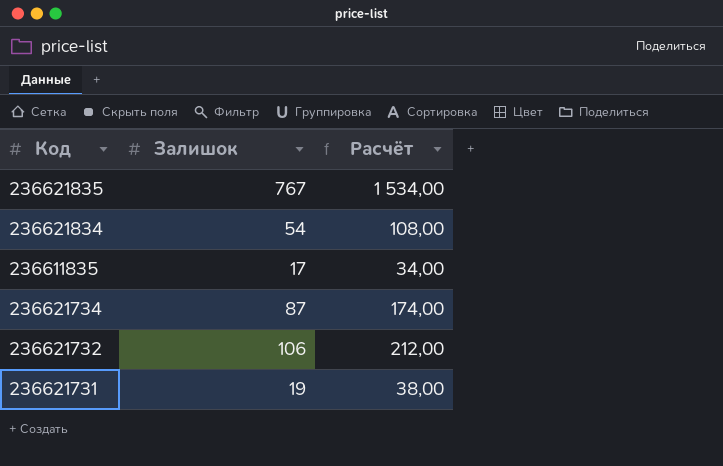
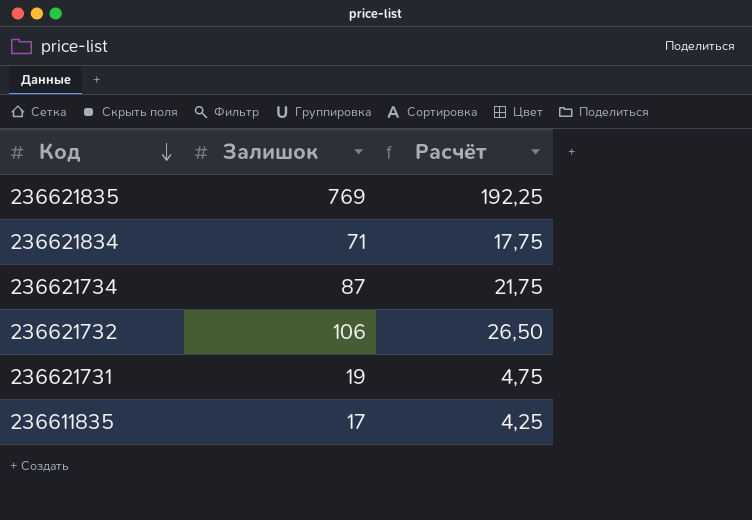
row order: none -> Код descending
column Расчёт | formula: [Залишок] * 2 -> [Залишок] * 0,25
236621835 | Залишок: 767 -> 769
236621834 | Залишок: 54 -> 71

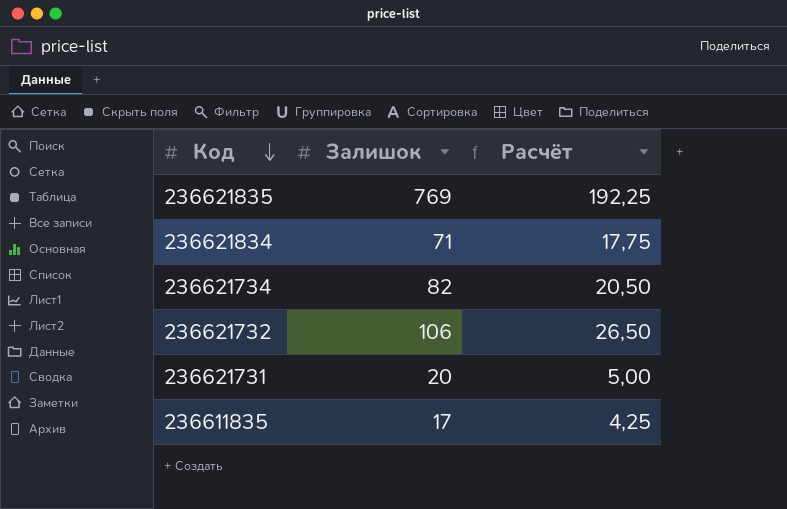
236621734 | Залишок: 87 -> 82
236621734 | Расчёт: 21,75 -> 20,50
236621731 | Залишок: 19 -> 20
236621731 | Расчёт: 4,75 -> 5,00

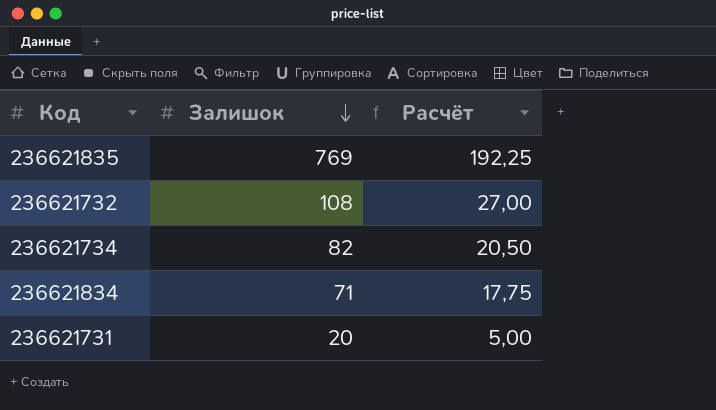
row order: Код descending -> Залишок descending
row 236611835: 17 | 4,25 -> none
236621732 | Залишок: 106 -> 108
236621732 | Расчёт: 26,50 -> 27,00

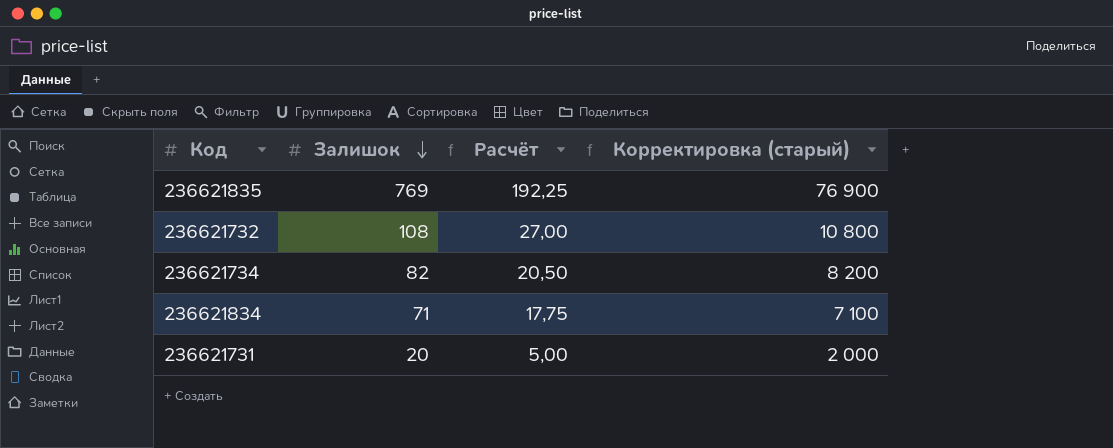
column Корректировка (старый) | formula: none -> [Залишок] * 100

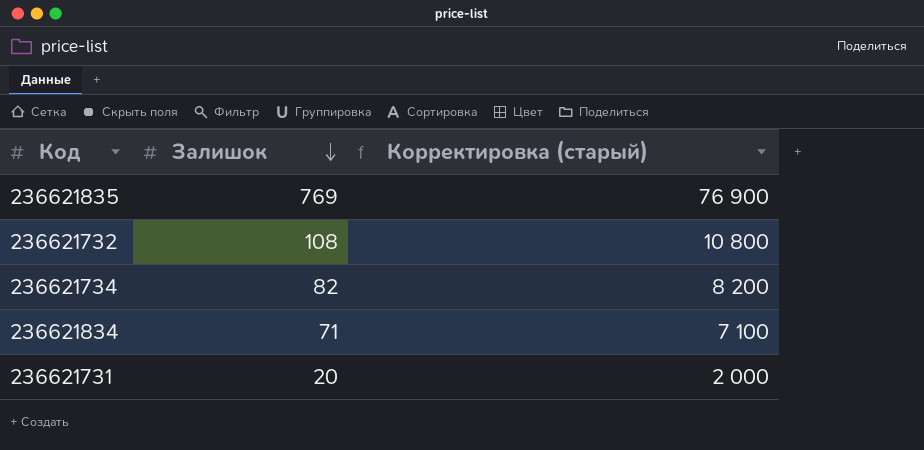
column Расчёт | formula: [Залишок] * 0,25 -> none

